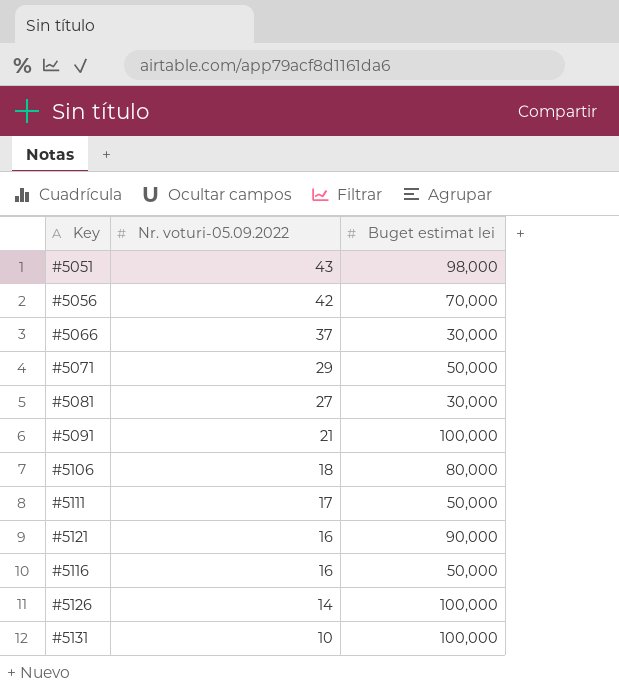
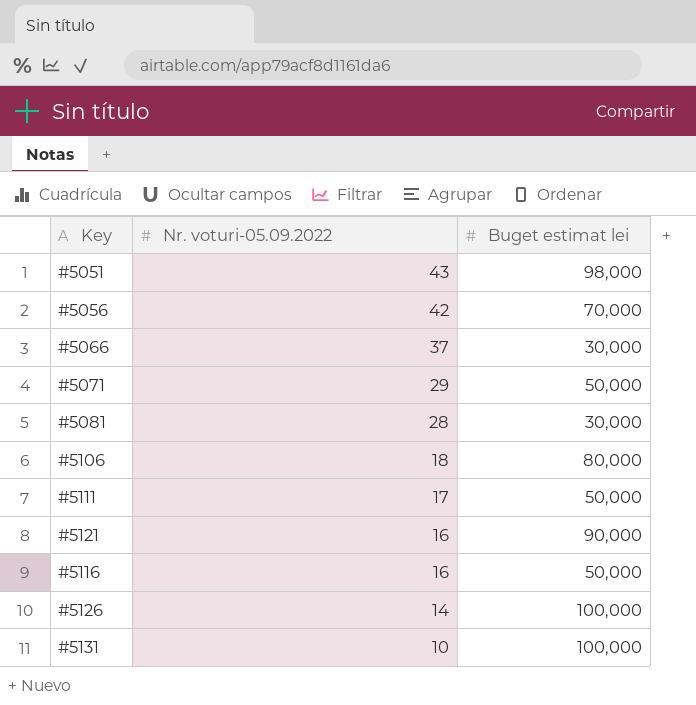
row #5091: 21 | 100,000 -> none
#5081 | Nr. voturi-05.09.2022: 27 -> 28

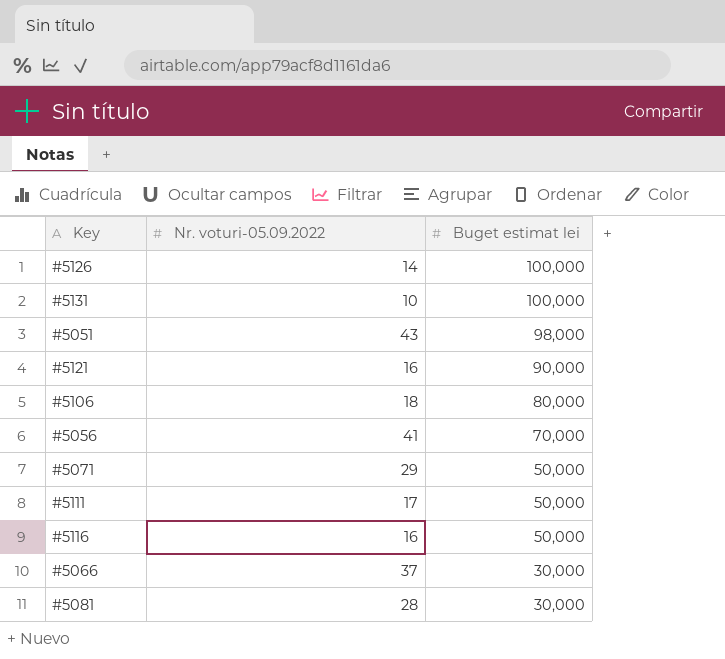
row order: Nr. voturi-05.09.2022 descending -> Buget estimat lei descending
#5056 | Nr. voturi-05.09.2022: 42 -> 41

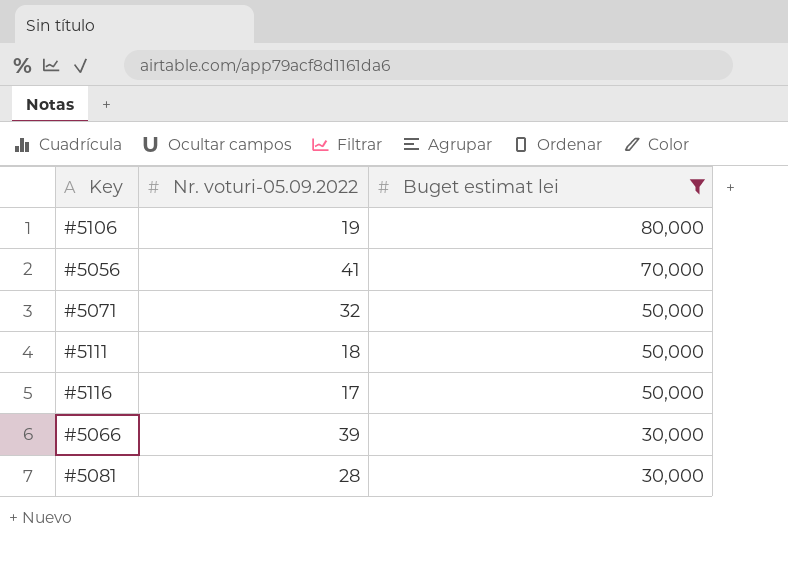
filter: none -> Buget estimat lei <= 80,000
#5106 | Nr. voturi-05.09.2022: 18 -> 19
#5071 | Nr. voturi-05.09.2022: 29 -> 32
#5111 | Nr. voturi-05.09.2022: 17 -> 18
#5116 | Nr. voturi-05.09.2022: 16 -> 17
#5066 | Nr. voturi-05.09.2022: 37 -> 39

